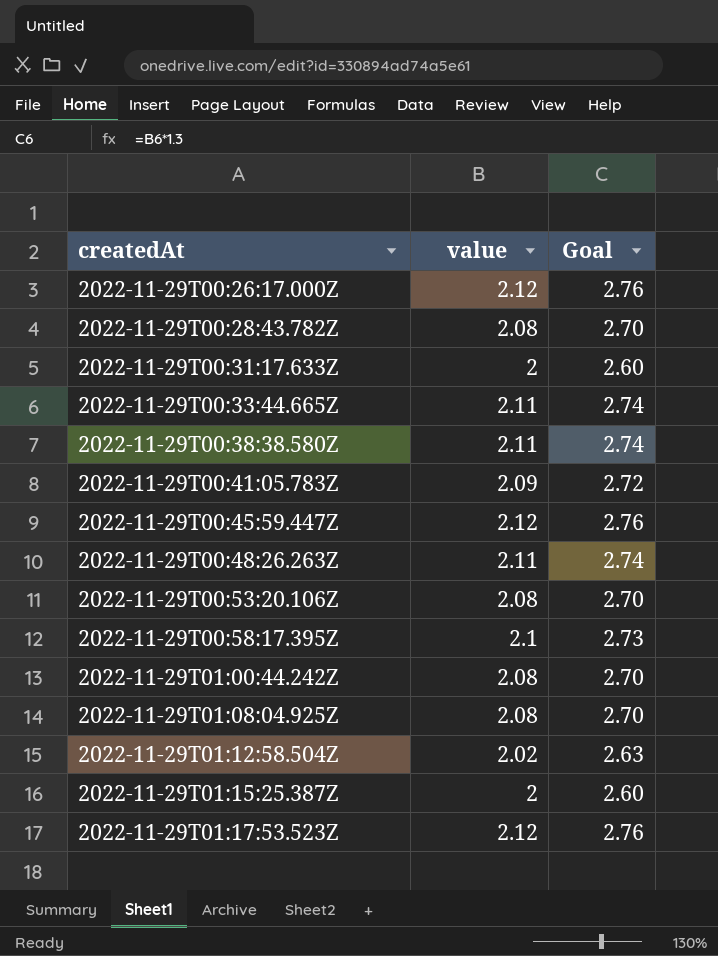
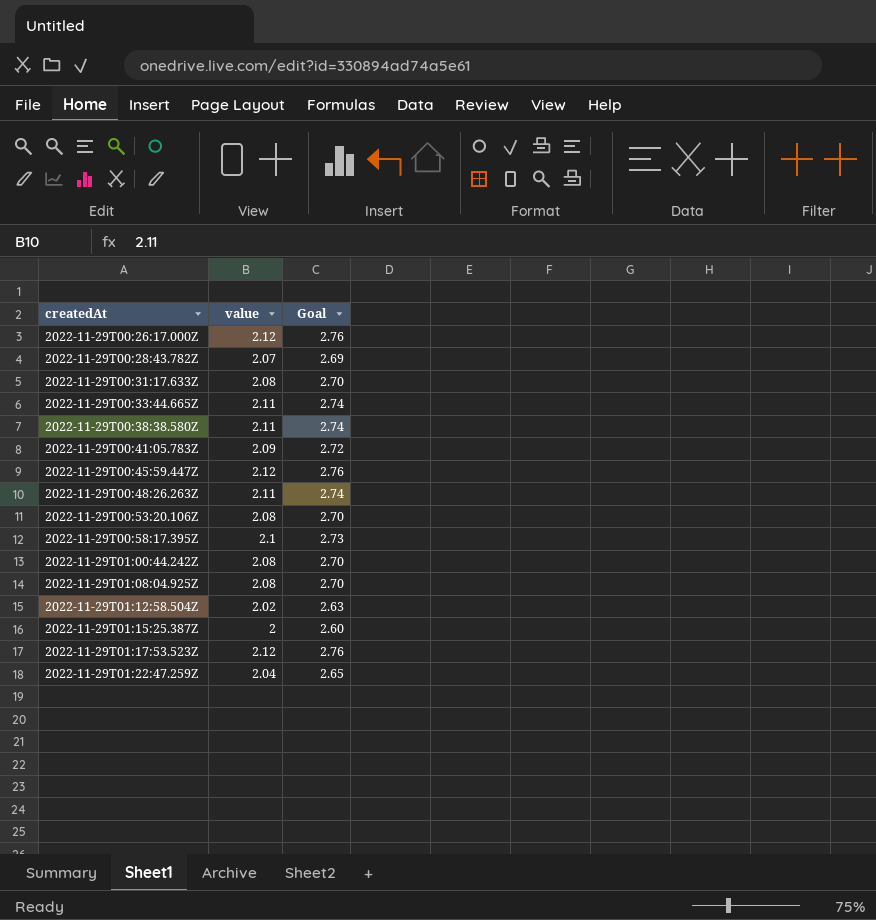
2022-11-29T00:28:43.782Z | value: 2.08 -> 2.07
2022-11-29T00:28:43.782Z | Goal: 2.70 -> 2.69
2022-11-29T00:31:17.633Z | value: 2 -> 2.08
2022-11-29T00:31:17.633Z | Goal: 2.60 -> 2.70
row 2022-11-29T01:22:47.259Z: none -> 2.04 | 2.65

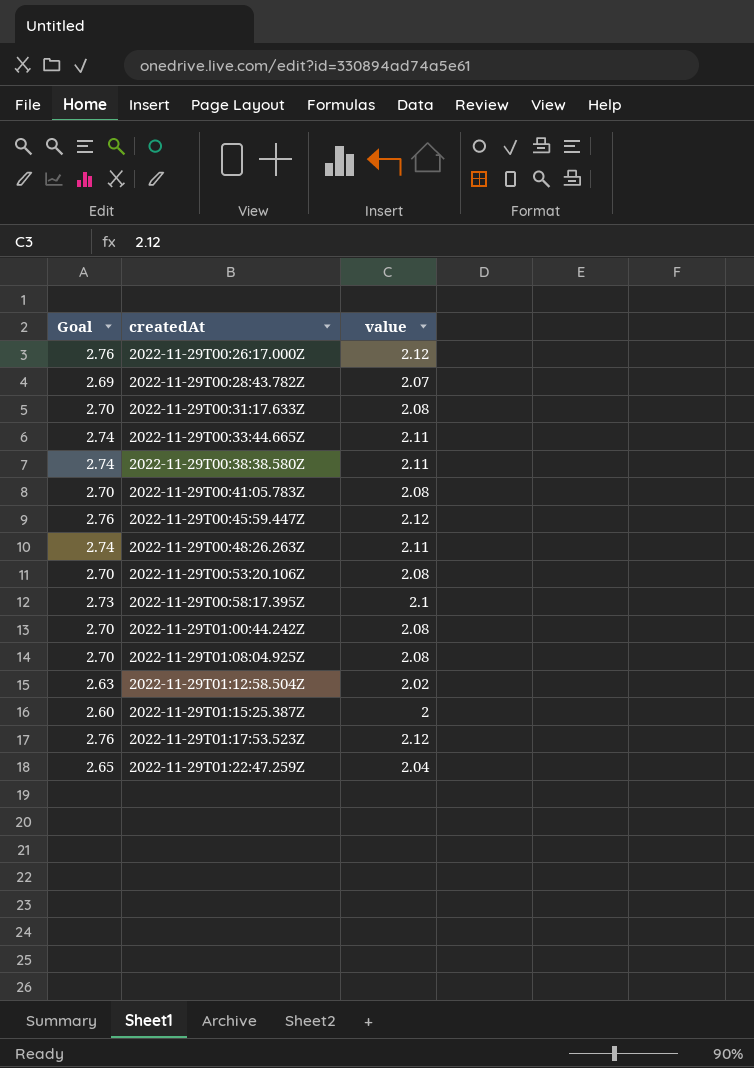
column Goal | position: 3 -> 1
2022-11-29T00:41:05.783Z | Goal: 2.72 -> 2.70
2022-11-29T00:41:05.783Z | value: 2.09 -> 2.08

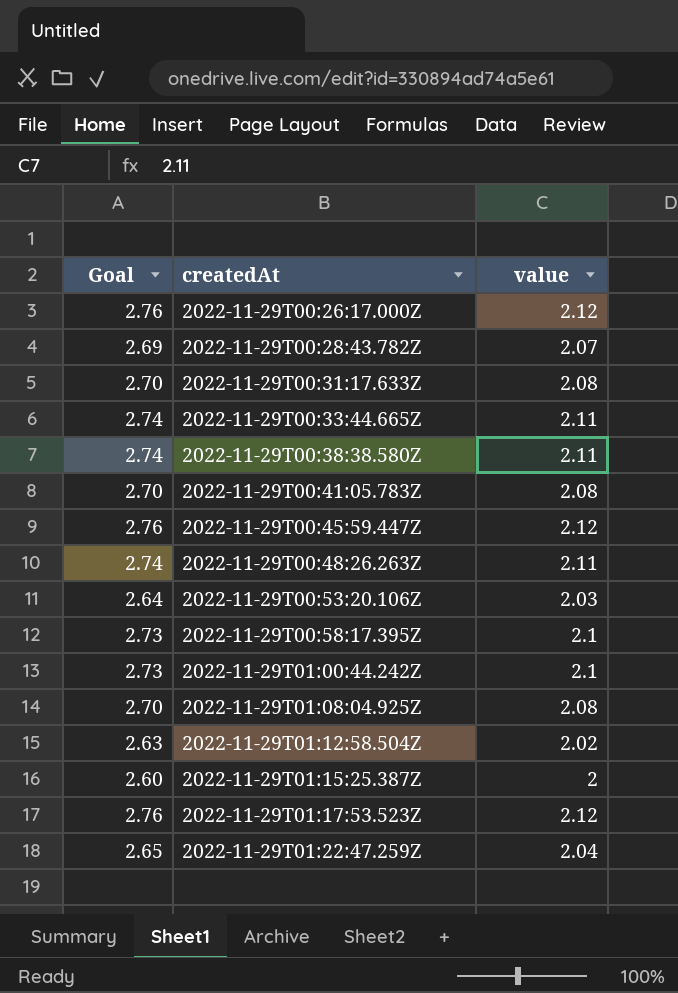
2022-11-29T00:53:20.106Z | Goal: 2.70 -> 2.64
2022-11-29T00:53:20.106Z | value: 2.08 -> 2.03
2022-11-29T01:00:44.242Z | Goal: 2.70 -> 2.73
2022-11-29T01:00:44.242Z | value: 2.08 -> 2.1

